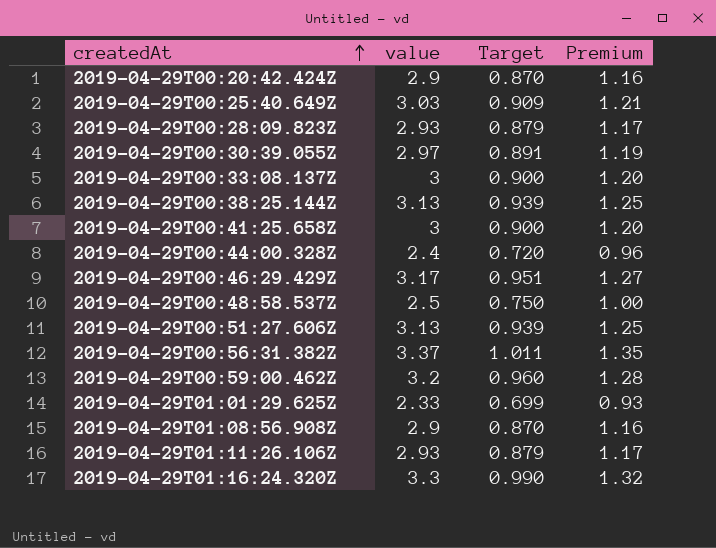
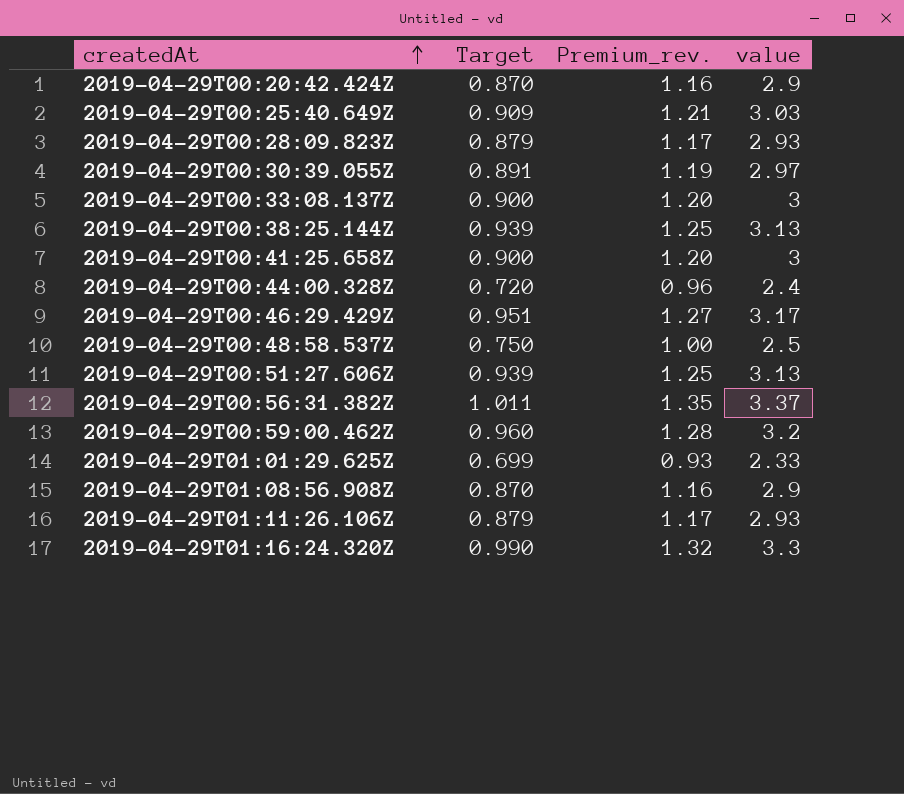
column name: Premium -> Premium_rev.
column value | position: 2 -> 4

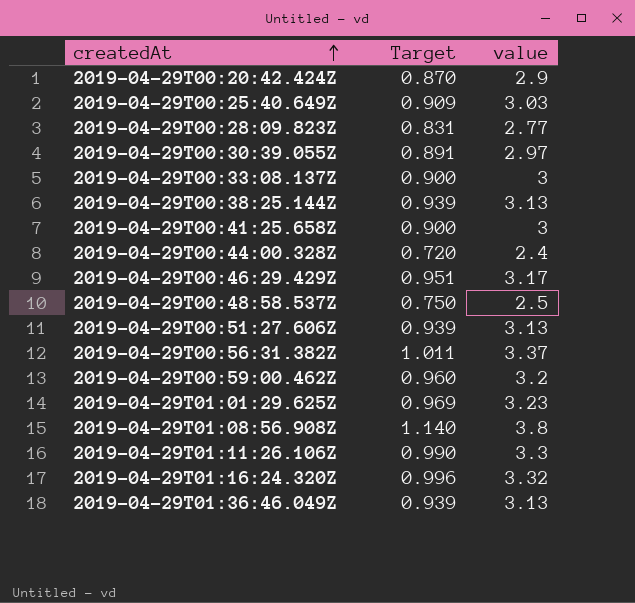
column Premium_rev. | formula: [value] * 0.4 -> none
2019-04-29T00:28:09.823Z | Target: 0.879 -> 0.831
2019-04-29T00:28:09.823Z | value: 2.93 -> 2.77
2019-04-29T01:01:29.625Z | Target: 0.699 -> 0.969
2019-04-29T01:01:29.625Z | value: 2.33 -> 3.23
2019-04-29T01:08:56.908Z | Target: 0.870 -> 1.140
2019-04-29T01:08:56.908Z | value: 2.9 -> 3.8
2019-04-29T01:11:26.106Z | Target: 0.879 -> 0.990
2019-04-29T01:11:26.106Z | value: 2.93 -> 3.3
2019-04-29T01:16:24.320Z | Target: 0.990 -> 0.996
2019-04-29T01:16:24.320Z | value: 3.3 -> 3.32
row 2019-04-29T01:36:46.049Z: none -> 0.939 | 3.13

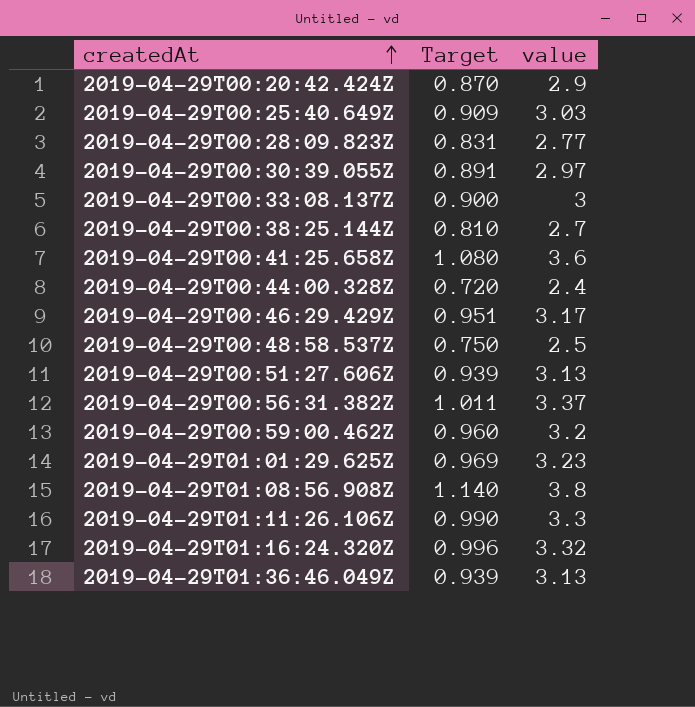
2019-04-29T00:38:25.144Z | Target: 0.939 -> 0.810
2019-04-29T00:38:25.144Z | value: 3.13 -> 2.7
2019-04-29T00:41:25.658Z | Target: 0.900 -> 1.080
2019-04-29T00:41:25.658Z | value: 3 -> 3.6

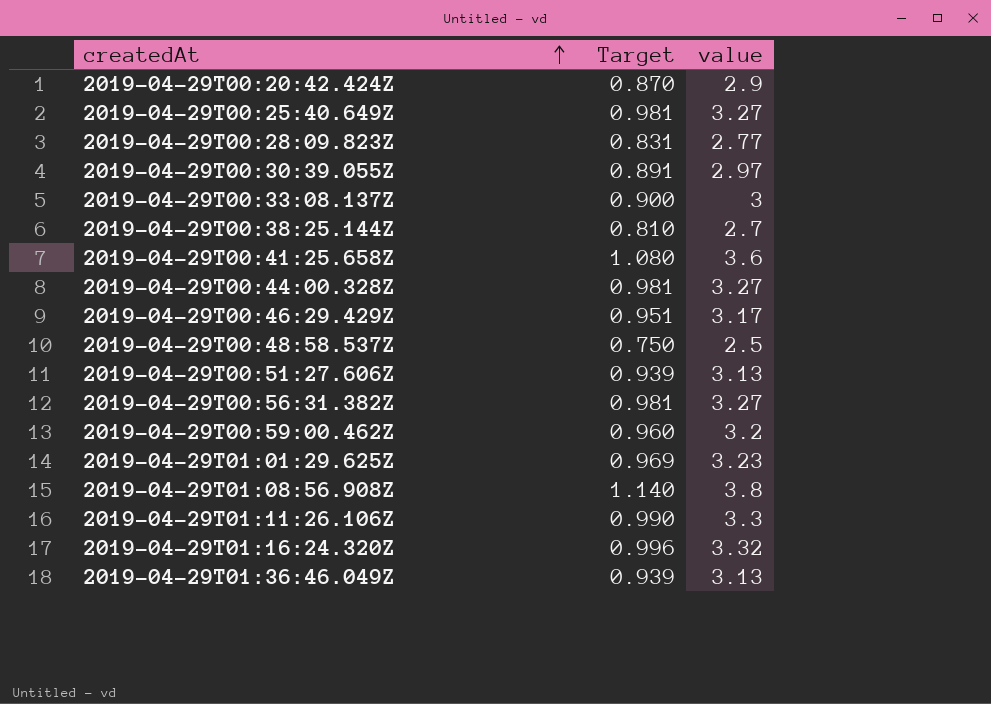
2019-04-29T00:25:40.649Z | Target: 0.909 -> 0.981
2019-04-29T00:25:40.649Z | value: 3.03 -> 3.27
2019-04-29T00:44:00.328Z | Target: 0.720 -> 0.981
2019-04-29T00:44:00.328Z | value: 2.4 -> 3.27
2019-04-29T00:56:31.382Z | Target: 1.011 -> 0.981
2019-04-29T00:56:31.382Z | value: 3.37 -> 3.27

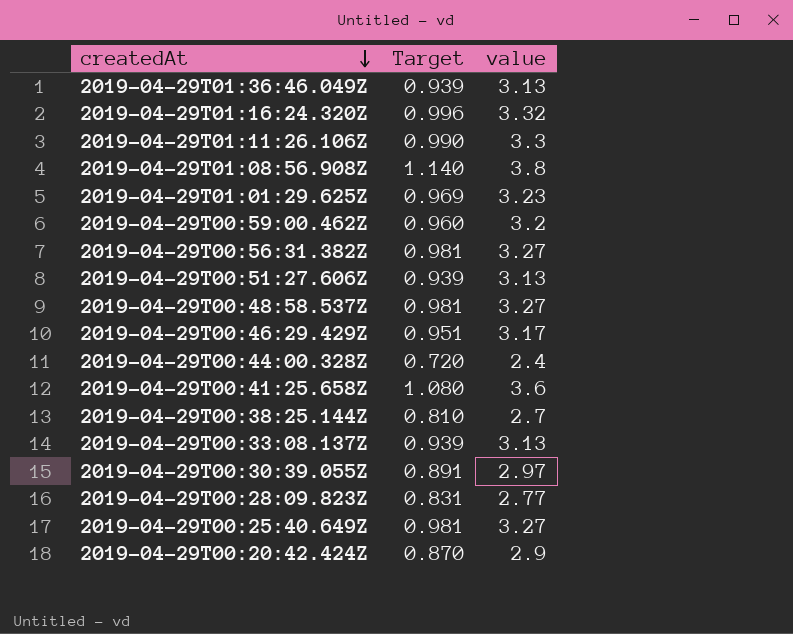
row order: createdAt ascending -> createdAt descending
2019-04-29T00:48:58.537Z | Target: 0.750 -> 0.981
2019-04-29T00:48:58.537Z | value: 2.5 -> 3.27
2019-04-29T00:44:00.328Z | Target: 0.981 -> 0.720
2019-04-29T00:44:00.328Z | value: 3.27 -> 2.4
2019-04-29T00:33:08.137Z | Target: 0.900 -> 0.939
2019-04-29T00:33:08.137Z | value: 3 -> 3.13

